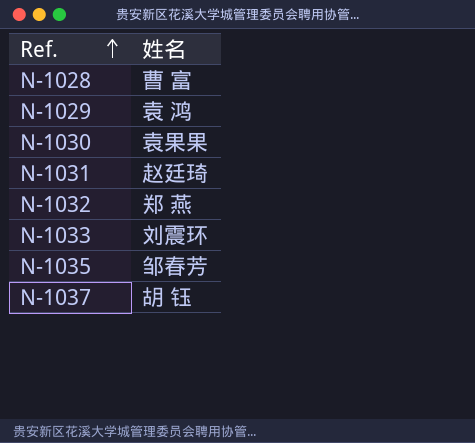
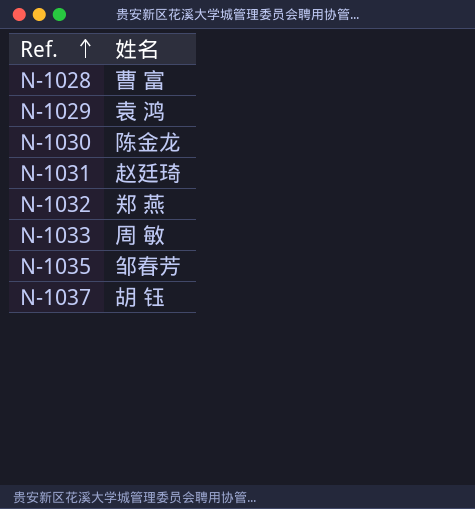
N-1030 | 姓名: 袁果果 -> 陈金龙
N-1033 | 姓名: 刘震环 -> 周 敏

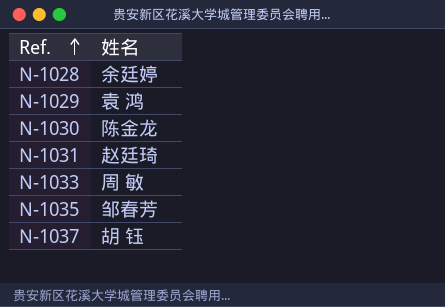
row N-1032: 郑 燕 -> none
N-1028 | 姓名: 曹 富 -> 余廷婷

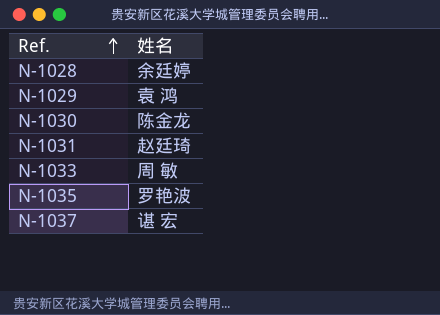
N-1035 | 姓名: 邹春芳 -> 罗艳波
N-1037 | 姓名: 胡 钰 -> 谌 宏

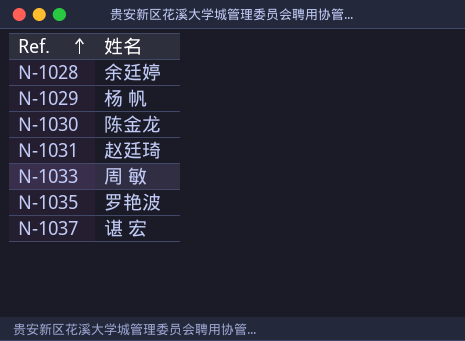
N-1029 | 姓名: 袁 鸿 -> 杨 帆

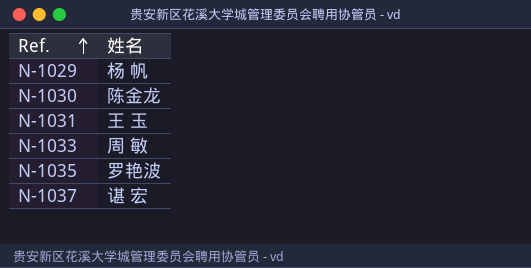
row N-1028: 余廷婷 -> none
N-1031 | 姓名: 赵廷琦 -> 王 玉

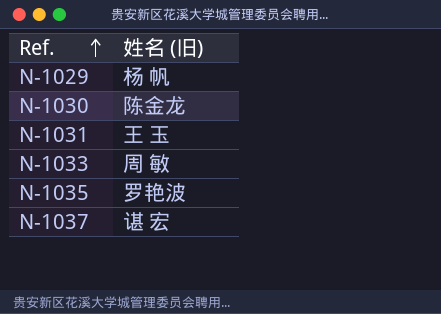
column name: 姓名 -> 姓名 (旧)

